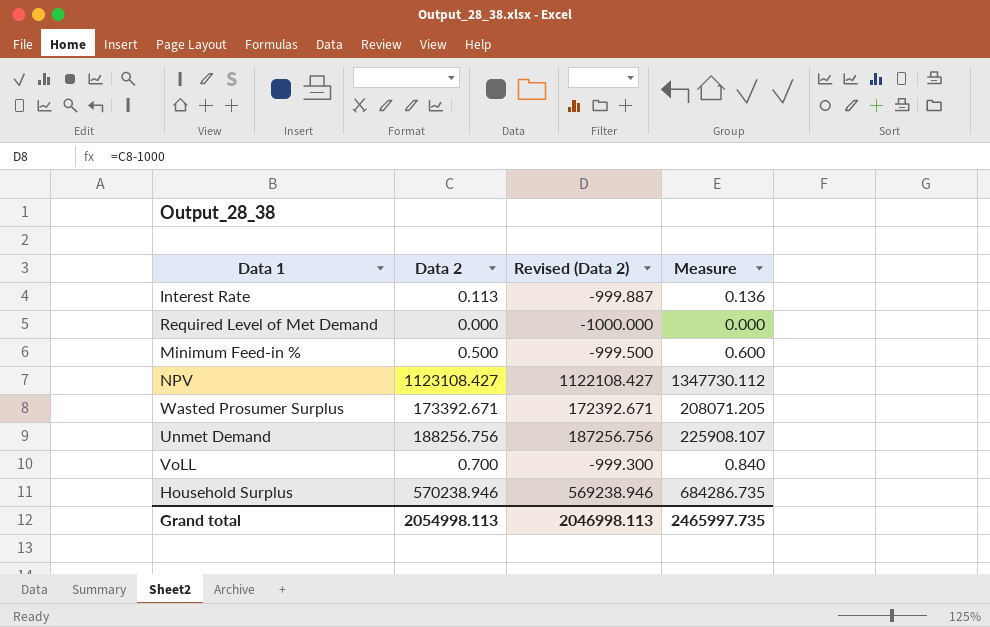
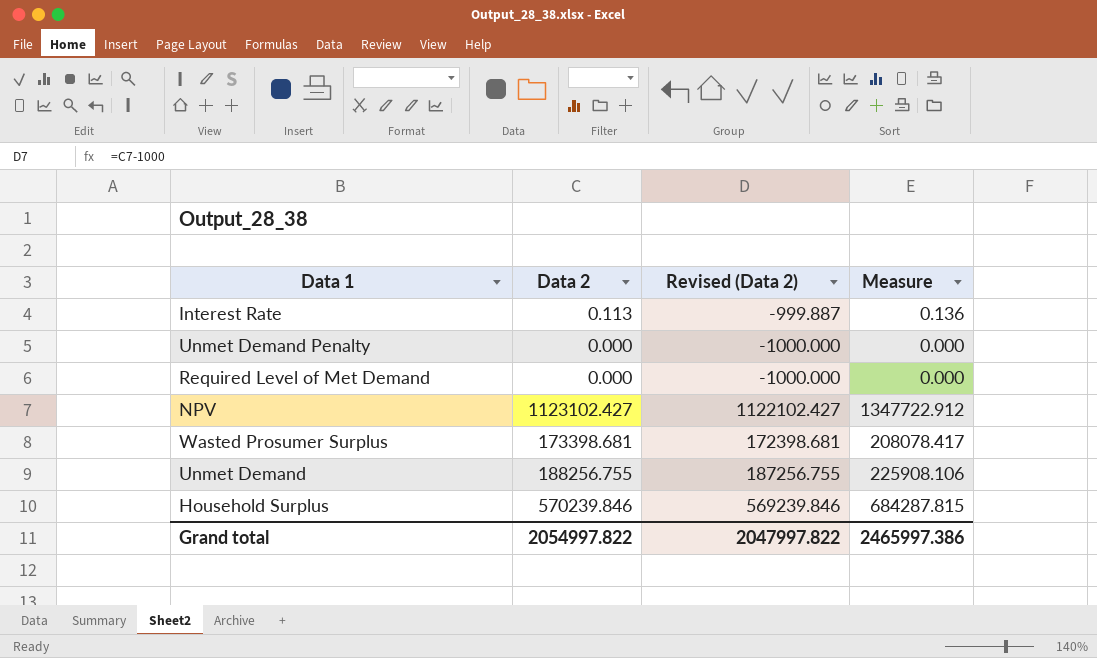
row Minimum Feed-in %: 0.500 | -999.500 | 0.600 -> none
row VoLL: 0.700 | -999.300 | 0.840 -> none
row Unmet Demand Penalty: none -> 0.000 | -1000.000 | 0.000
NPV | Data 2: 1123108.427 -> 1123102.427
NPV | Revised (Data 2): 1122108.427 -> 1122102.427
NPV | Measure: 1347730.112 -> 1347722.912
Wasted Prosumer Surplus | Data 2: 173392.671 -> 173398.681
Wasted Prosumer Surplus | Revised (Data 2): 172392.671 -> 172398.681
Wasted Prosumer Surplus | Measure: 208071.205 -> 208078.417
Unmet Demand | Data 2: 188256.756 -> 188256.755
Unmet Demand | Revised (Data 2): 187256.756 -> 187256.755
Unmet Demand | Measure: 225908.107 -> 225908.106
Household Surplus | Data 2: 570238.946 -> 570239.846
Household Surplus | Revised (Data 2): 569238.946 -> 569239.846
Household Surplus | Measure: 684286.735 -> 684287.815
Grand total | Data 2: 2054998.113 -> 2054997.822
Grand total | Revised (Data 2): 2046998.113 -> 2047997.822
Grand total | Measure: 2465997.735 -> 2465997.386

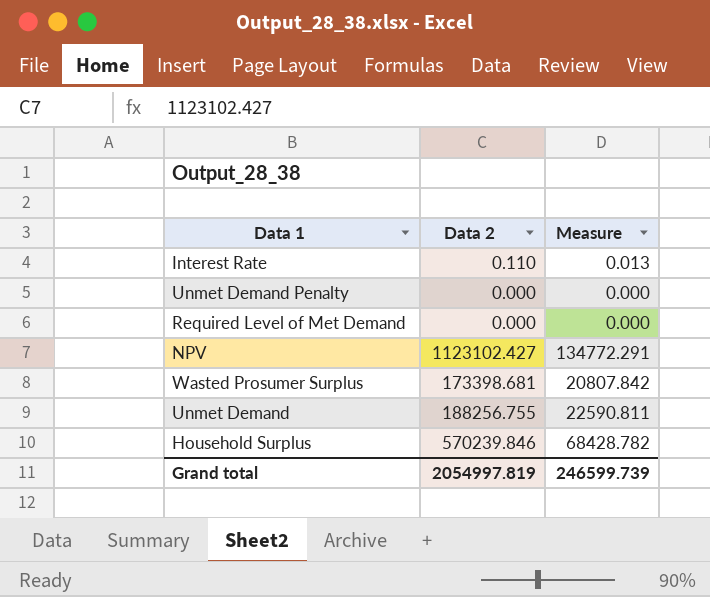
column Revised (Data 2) | formula: [Data 2] - 1000 -> none
column Measure | formula: [Data 2] * 1.2 -> [Data 2] * 0.12
Interest Rate | Data 2: 0.113 -> 0.110
Grand total | Data 2: 2054997.822 -> 2054997.819
Grand total | Measure: 2465997.386 -> 246599.739

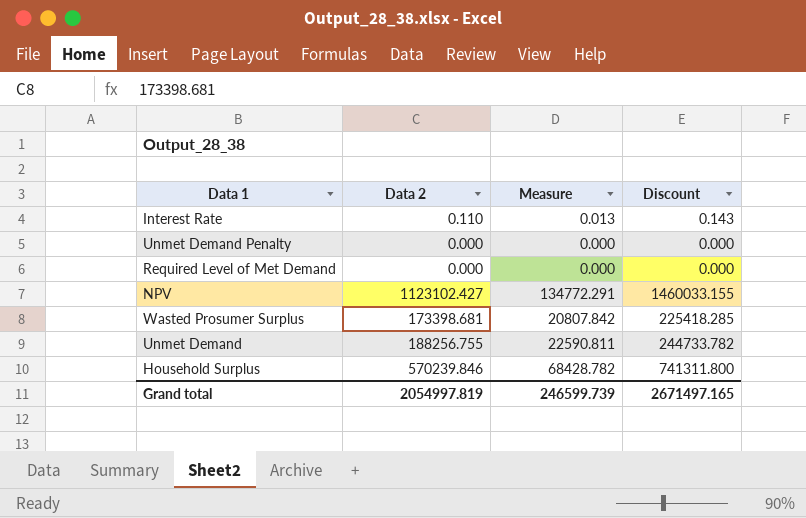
column Discount | formula: none -> [Data 2] * 1.3

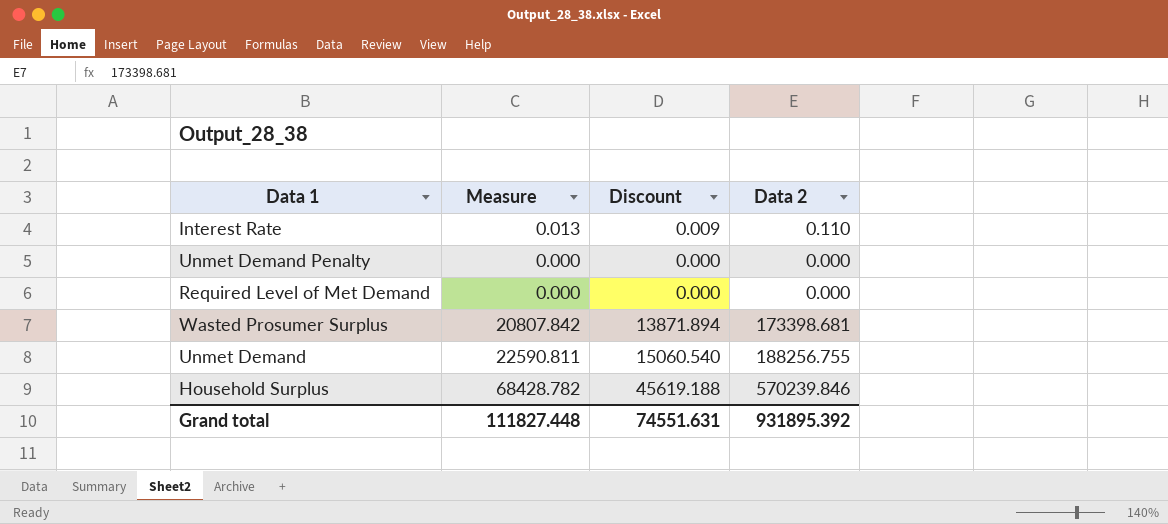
column Discount | formula: [Data 2] * 1.3 -> [Data 2] * 0.08
column Data 2 | position: 2 -> 4
row NPV: 1123102.427 | 134772.291 | 1460033.155 -> none
Grand total | Measure: 246599.739 -> 111827.448
Grand total | Discount: 2671497.165 -> 74551.631
Grand total | Data 2: 2054997.819 -> 931895.392

